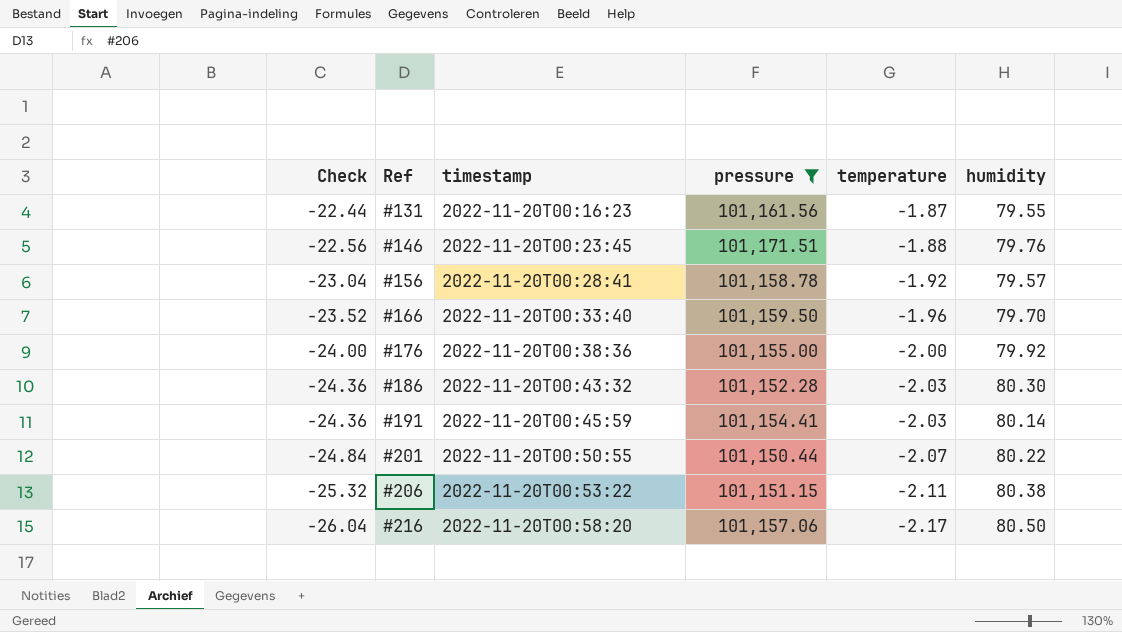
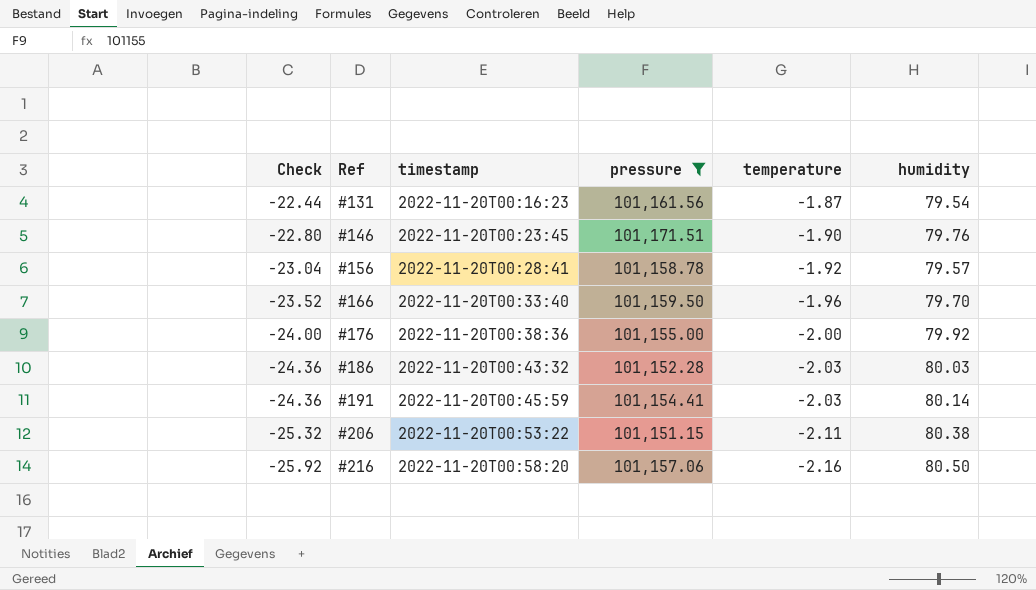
row #201: -24.84 | 2022-11-20T00:50:55 | 101,150.44 | -2.07 | 80.22 -> none
#131 | humidity: 79.55 -> 79.54
#146 | Check: -22.56 -> -22.80
#146 | temperature: -1.88 -> -1.90
#186 | humidity: 80.30 -> 80.03
#216 | Check: -26.04 -> -25.92
#216 | temperature: -2.17 -> -2.16

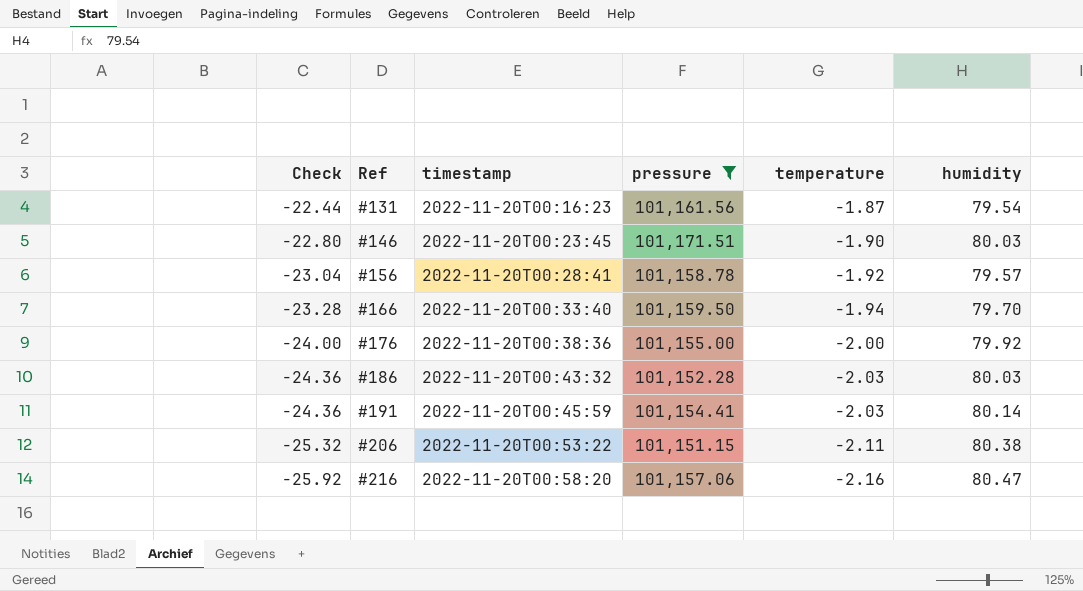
#146 | humidity: 79.76 -> 80.03
#166 | Check: -23.52 -> -23.28
#166 | temperature: -1.96 -> -1.94
#216 | humidity: 80.50 -> 80.47

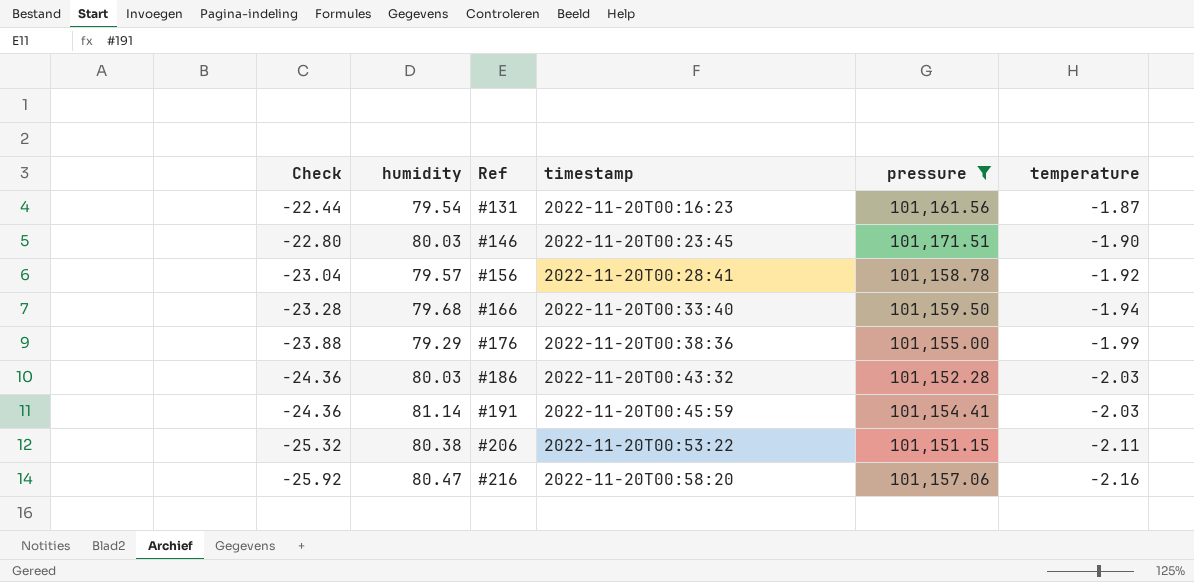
column humidity | position: 6 -> 2
#166 | humidity: 79.70 -> 79.68
#176 | Check: -24.00 -> -23.88
#176 | humidity: 79.92 -> 79.29
#176 | temperature: -2.00 -> -1.99
#191 | humidity: 80.14 -> 81.14

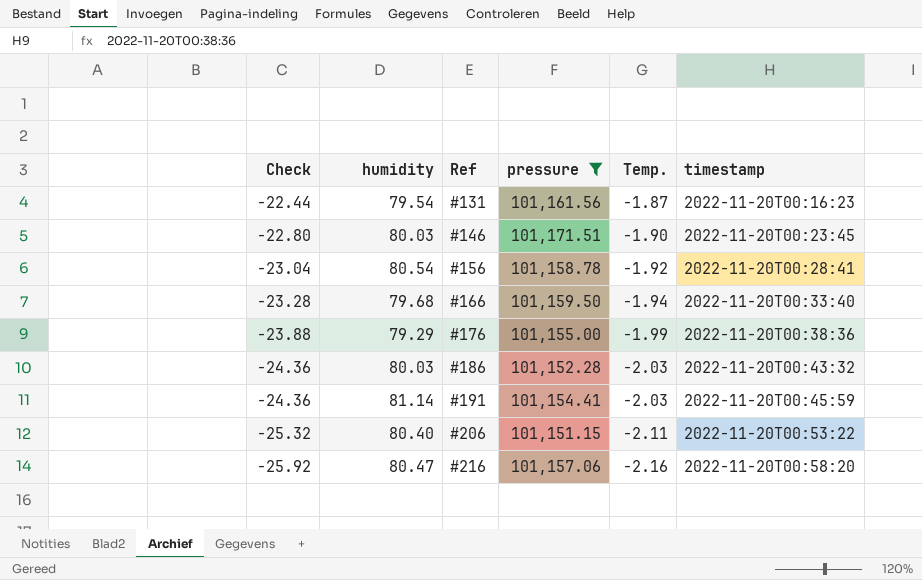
column name: temperature -> Temp.
column timestamp | position: 4 -> 6
#156 | humidity: 79.57 -> 80.54
#206 | humidity: 80.38 -> 80.40

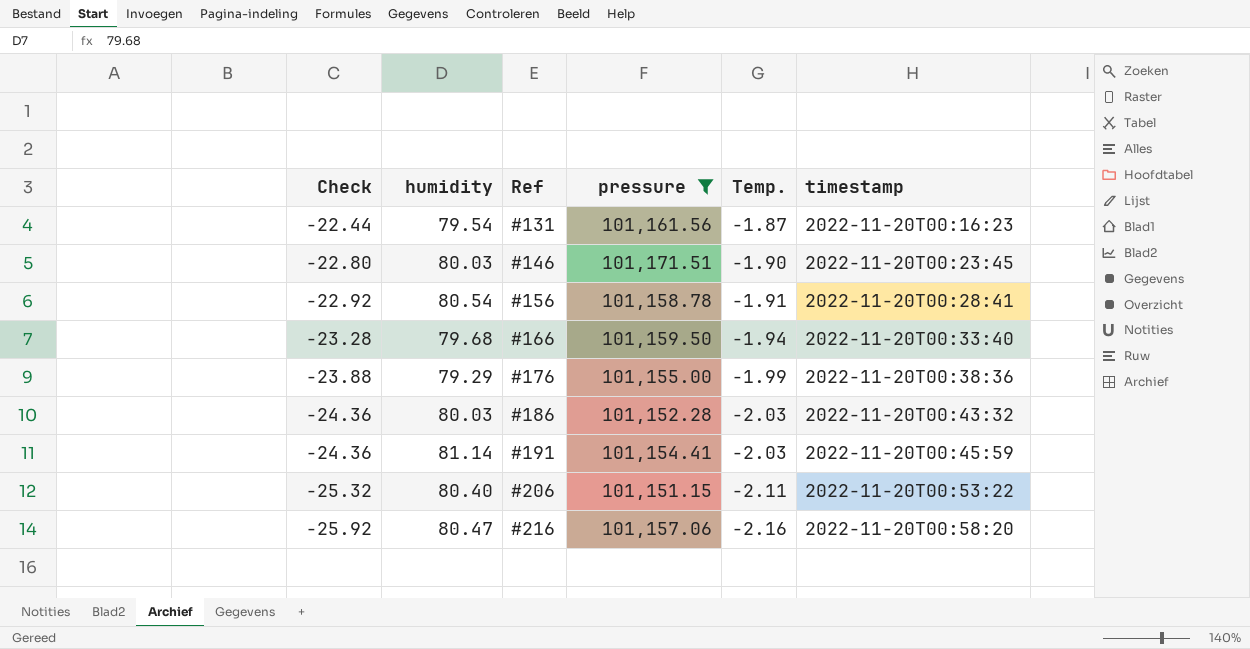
#156 | Check: -23.04 -> -22.92
#156 | Temp.: -1.92 -> -1.91

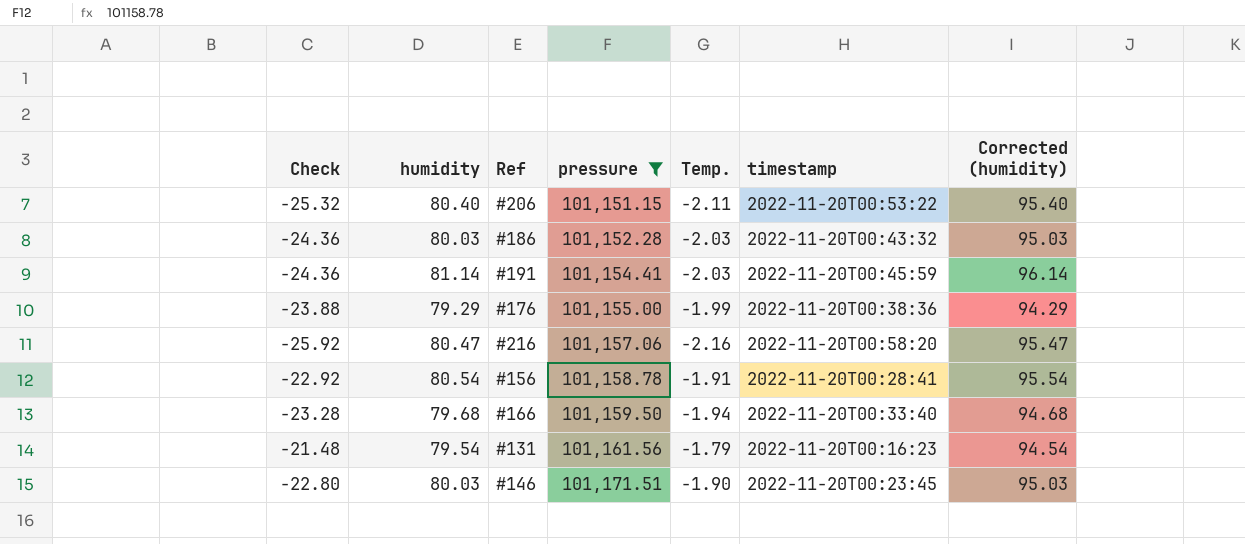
row order: Check descending -> pressure ascending
column Corrected (humidity) | formula: none -> [humidity] + 15
#131 | Check: -22.44 -> -21.48
#131 | Temp.: -1.87 -> -1.79

